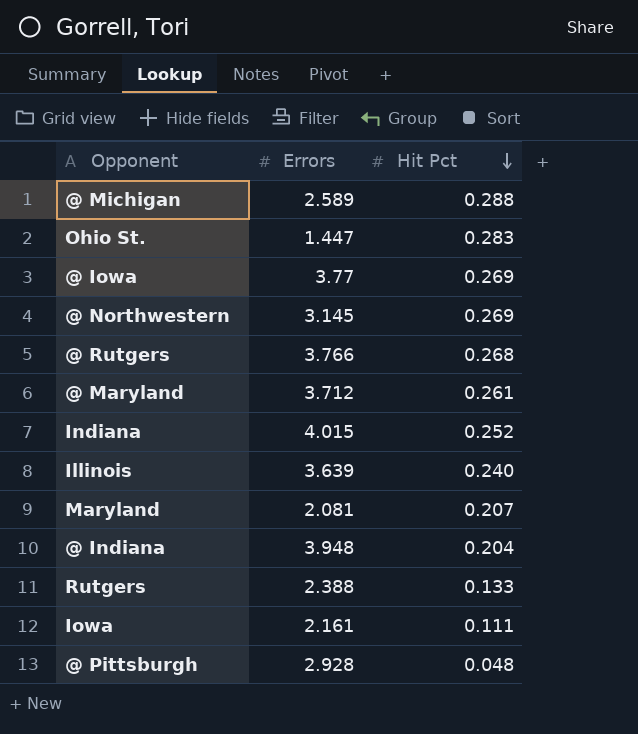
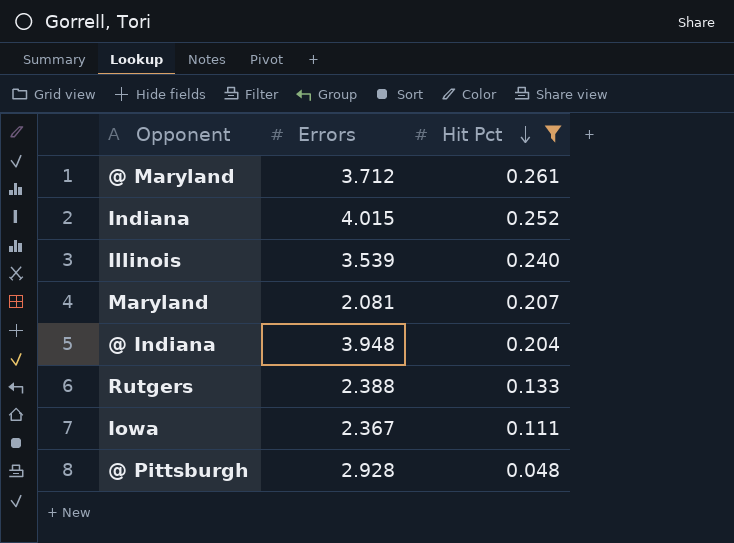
filter: none -> Hit Pct <= 0.261
Illinois | Errors: 3.639 -> 3.539
Iowa | Errors: 2.161 -> 2.367

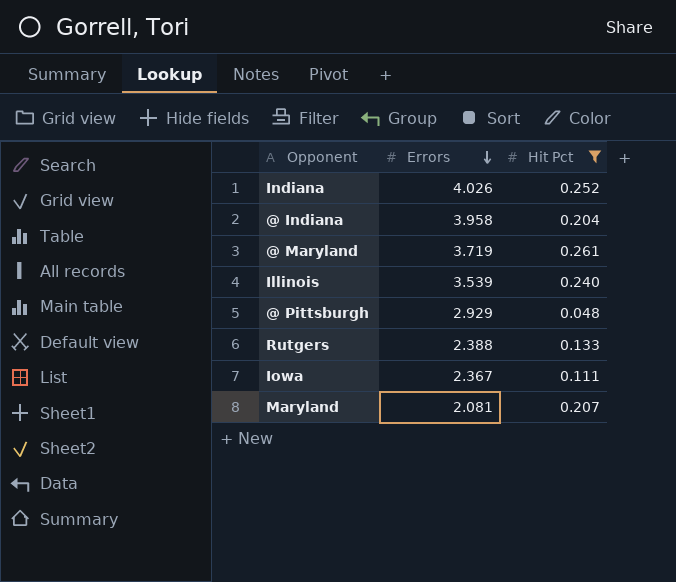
row order: Hit Pct descending -> Errors descending
Indiana | Errors: 4.015 -> 4.026
@ Indiana | Errors: 3.948 -> 3.958
@ Maryland | Errors: 3.712 -> 3.719
@ Pittsburgh | Errors: 2.928 -> 2.929

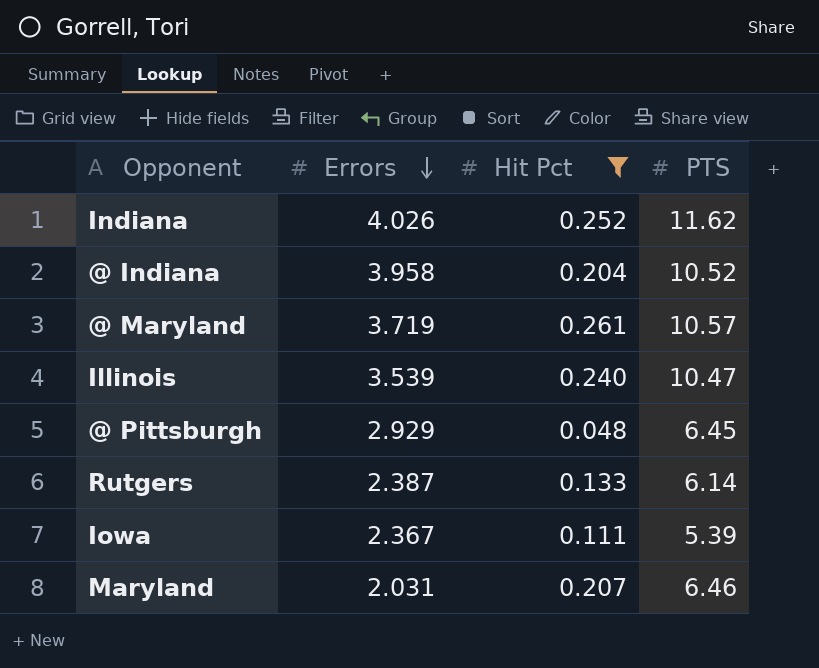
column PTS | position: none -> 4
Rutgers | Errors: 2.388 -> 2.387
Maryland | Errors: 2.081 -> 2.031

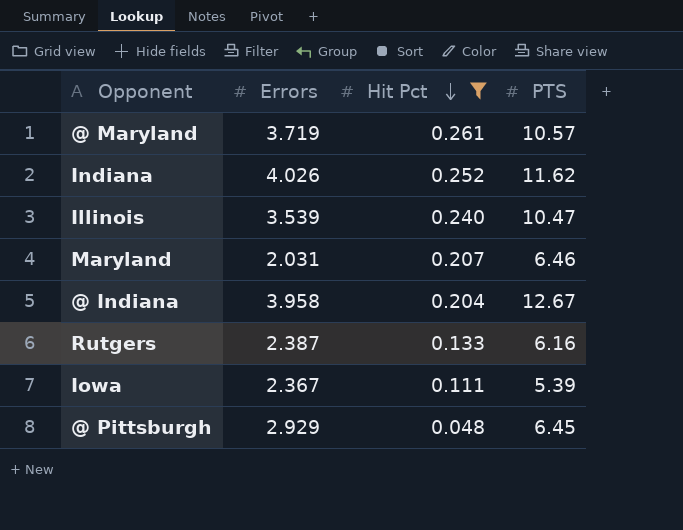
row order: Errors descending -> Hit Pct descending
@ Indiana | PTS: 10.52 -> 12.67
Rutgers | PTS: 6.14 -> 6.16

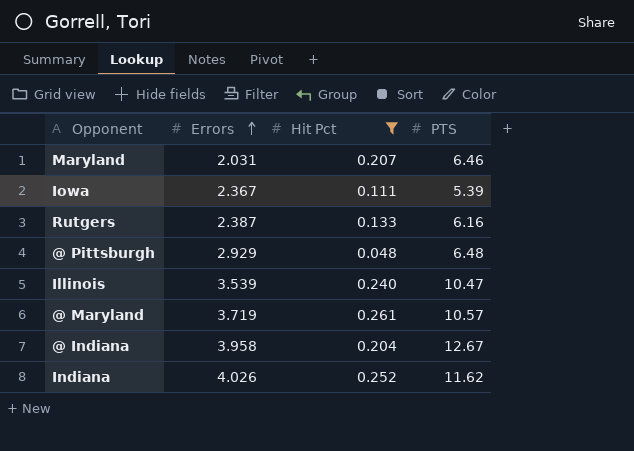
row order: Hit Pct descending -> Errors ascending
@ Pittsburgh | PTS: 6.45 -> 6.48

